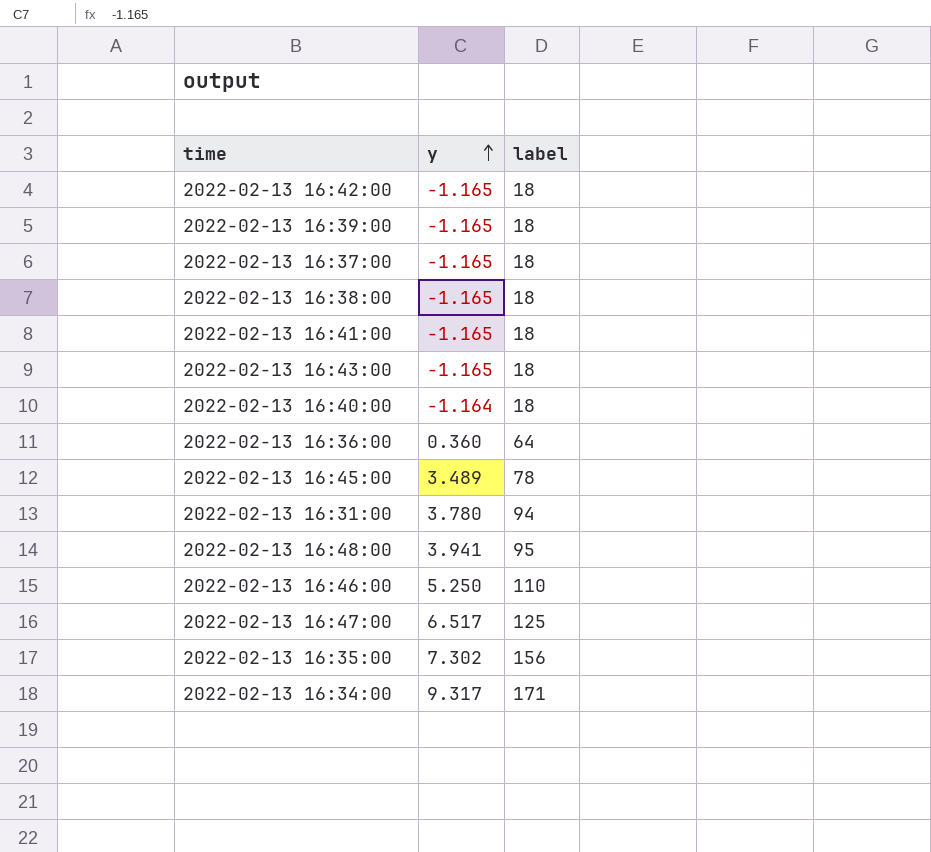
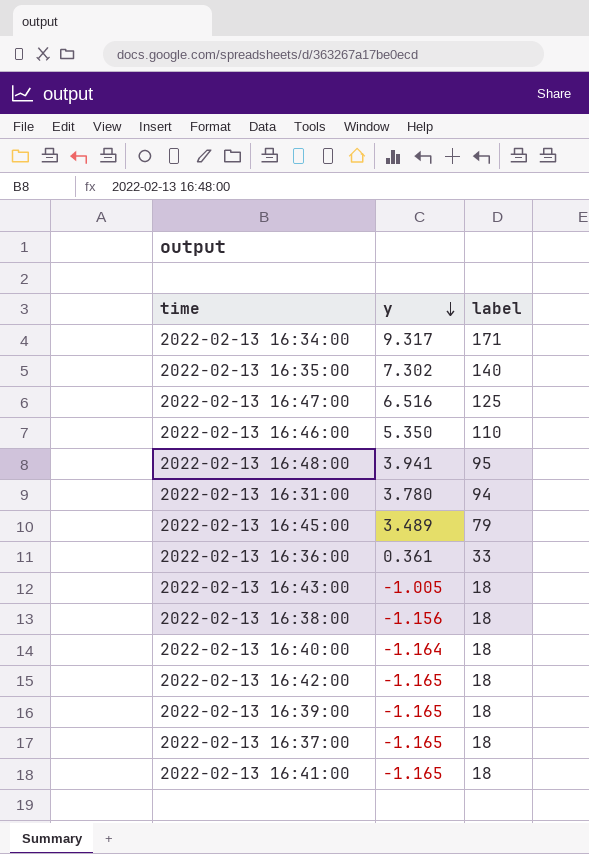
row order: y ascending -> y descending
2022-02-13 16:35:00 | label: 156 -> 140
2022-02-13 16:47:00 | y: 6.517 -> 6.516
2022-02-13 16:46:00 | y: 5.250 -> 5.350
2022-02-13 16:45:00 | label: 78 -> 79
2022-02-13 16:36:00 | y: 0.360 -> 0.361
2022-02-13 16:36:00 | label: 64 -> 33
2022-02-13 16:43:00 | y: -1.165 -> -1.005
2022-02-13 16:38:00 | y: -1.165 -> -1.156

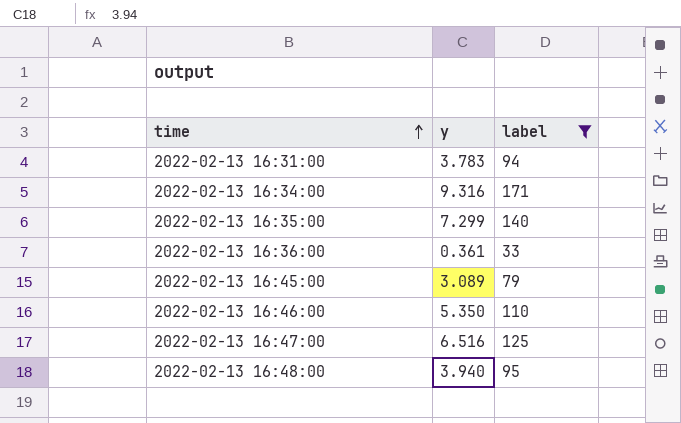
filter: none -> label != 18
row order: y descending -> time ascending
2022-02-13 16:31:00 | y: 3.780 -> 3.783
2022-02-13 16:34:00 | y: 9.317 -> 9.316
2022-02-13 16:35:00 | y: 7.302 -> 7.299
2022-02-13 16:45:00 | y: 3.489 -> 3.089
2022-02-13 16:48:00 | y: 3.941 -> 3.940

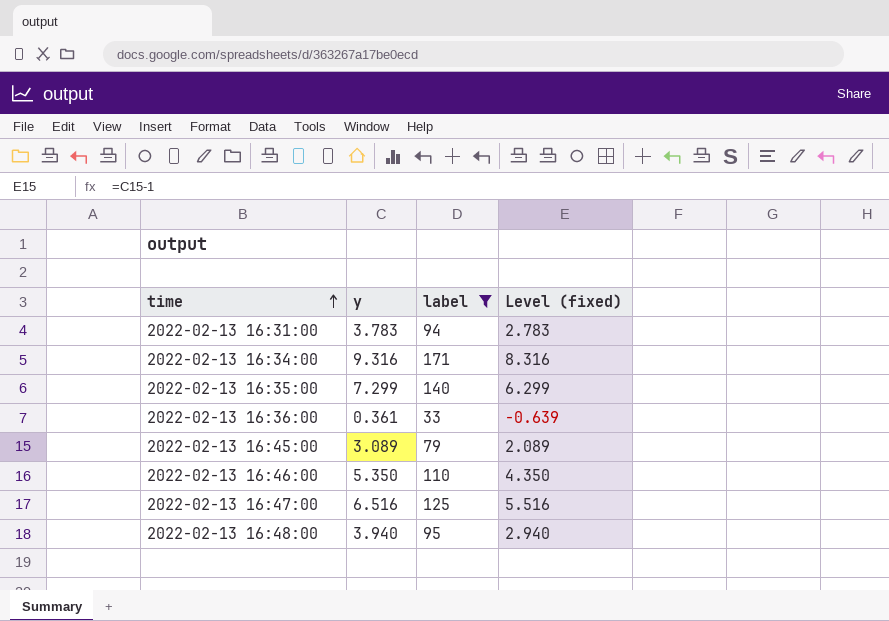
column Level (fixed) | formula: none -> [y] - 1

